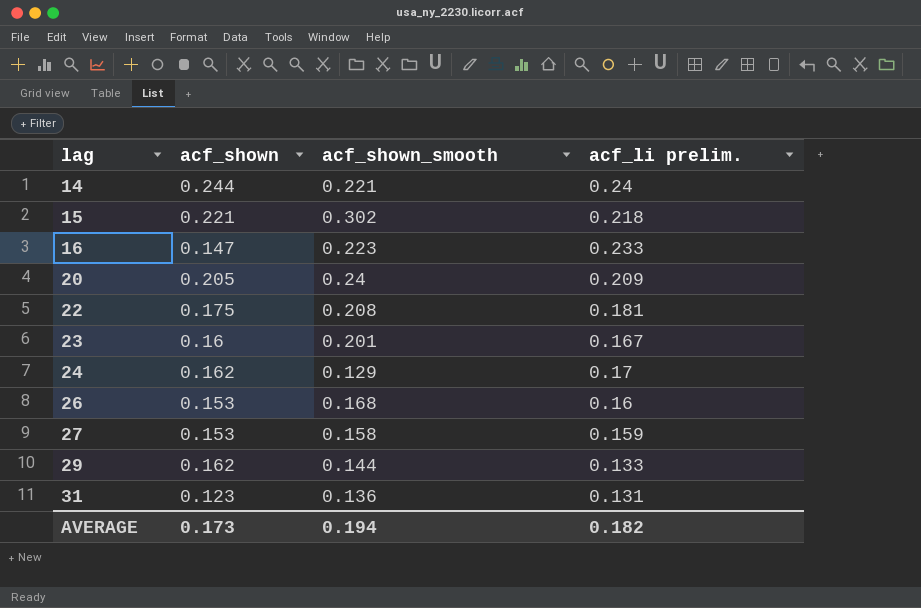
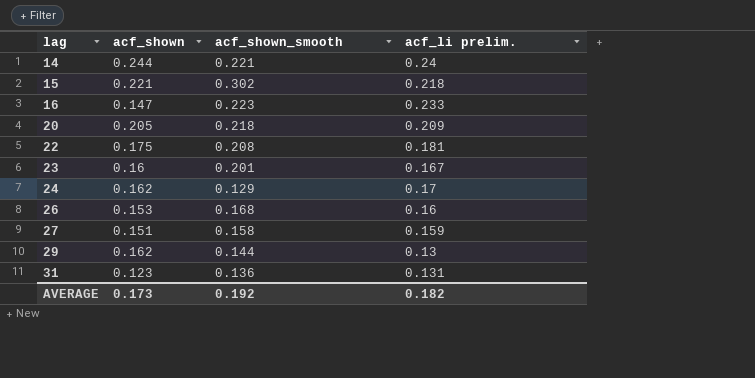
20 | acf_shown_smooth: 0.24 -> 0.218
27 | acf_shown: 0.153 -> 0.151
29 | acf_li prelim.: 0.133 -> 0.13
AVERAGE | acf_shown_smooth: 0.194 -> 0.192

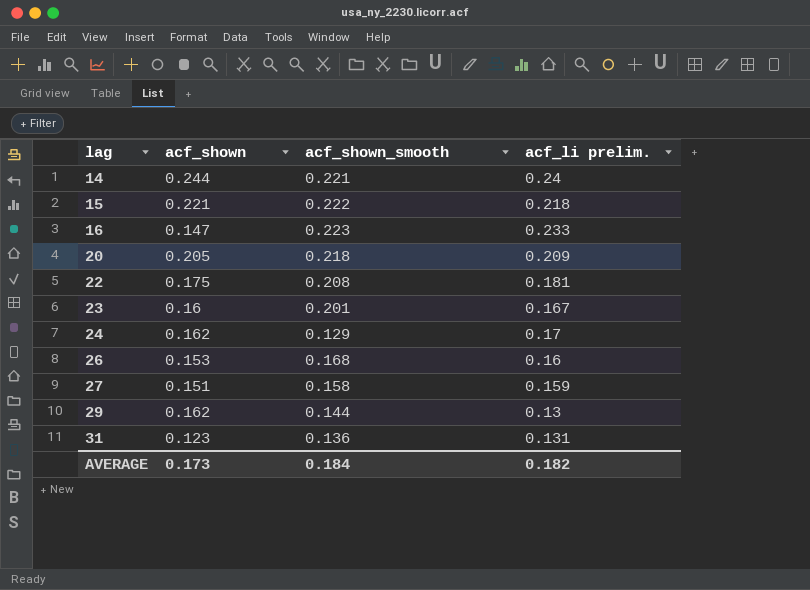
15 | acf_shown_smooth: 0.302 -> 0.222
AVERAGE | acf_shown_smooth: 0.192 -> 0.184

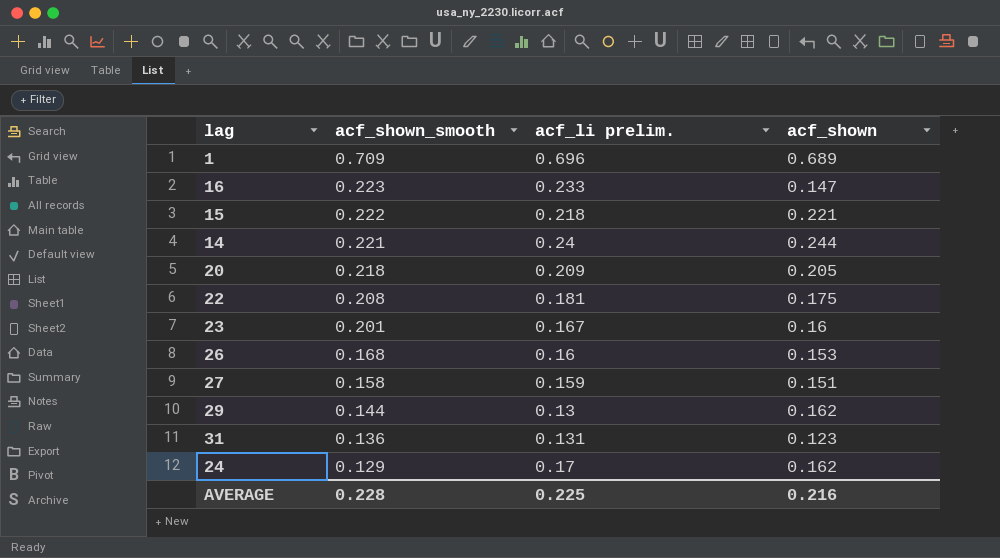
row order: lag ascending -> acf_shown_smooth descending
column acf_shown | position: 2 -> 4
row 1: none -> 0.709 | 0.696 | 0.689
AVERAGE | acf_shown_smooth: 0.184 -> 0.228
AVERAGE | acf_li prelim.: 0.182 -> 0.225
AVERAGE | acf_shown: 0.173 -> 0.216

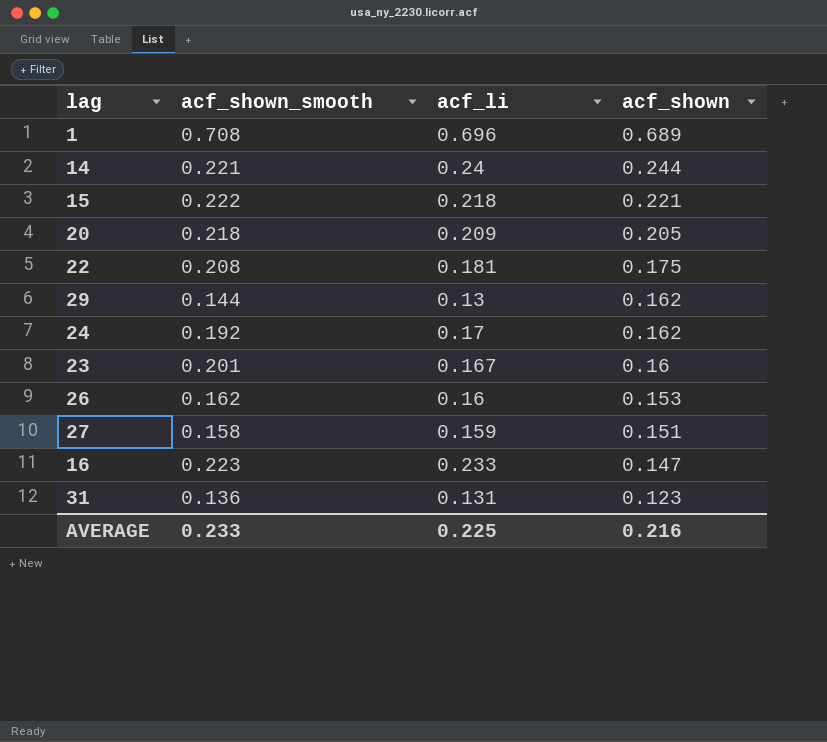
row order: acf_shown_smooth descending -> acf_shown descending
column name: acf_li prelim. -> acf_li
1 | acf_shown_smooth: 0.709 -> 0.708
24 | acf_shown_smooth: 0.129 -> 0.192
26 | acf_shown_smooth: 0.168 -> 0.162
AVERAGE | acf_shown_smooth: 0.228 -> 0.233

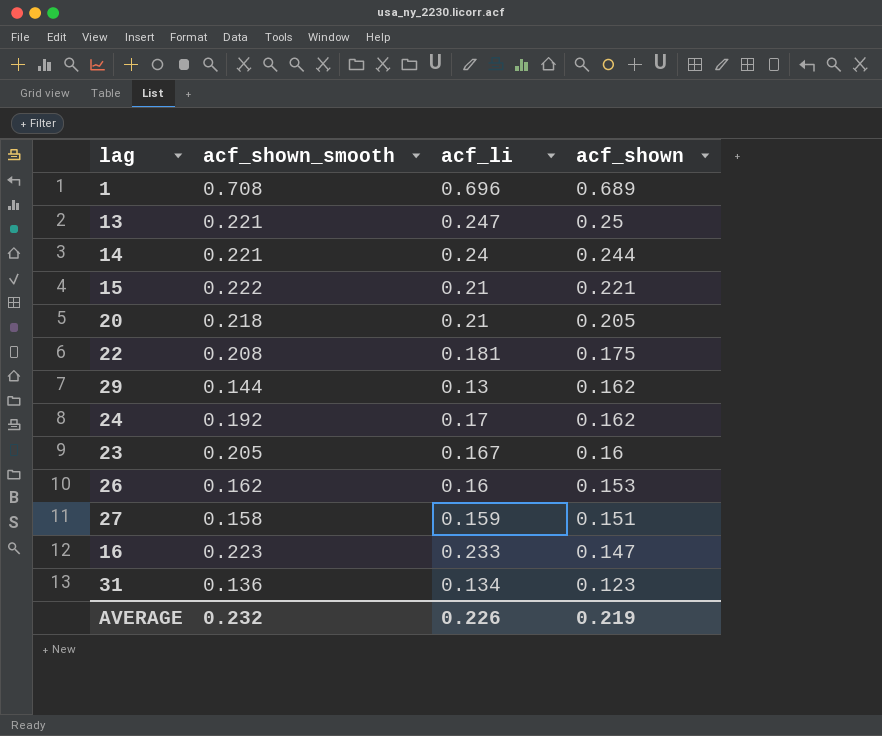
row 13: none -> 0.221 | 0.247 | 0.25
15 | acf_li: 0.218 -> 0.21
20 | acf_li: 0.209 -> 0.21
23 | acf_shown_smooth: 0.201 -> 0.205
31 | acf_li: 0.131 -> 0.134
AVERAGE | acf_shown_smooth: 0.233 -> 0.232
AVERAGE | acf_li: 0.225 -> 0.226
AVERAGE | acf_shown: 0.216 -> 0.219

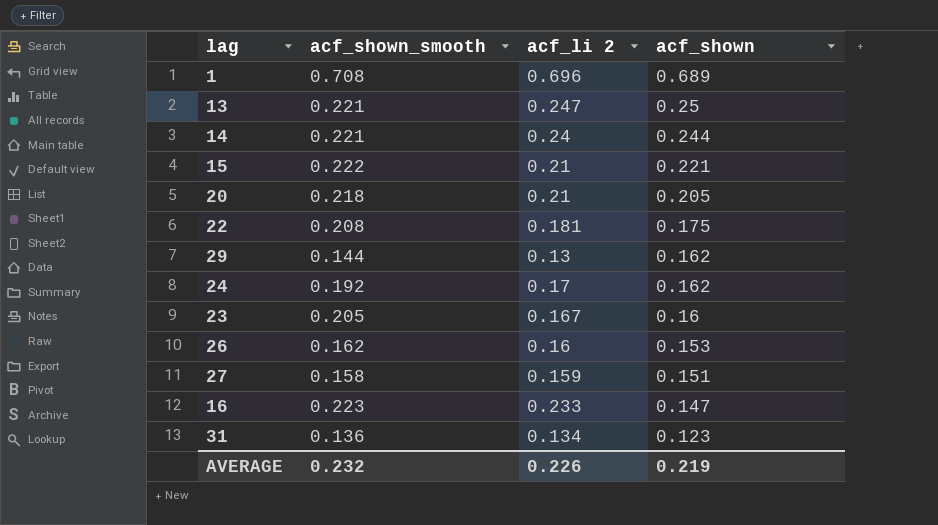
column name: acf_li -> acf_li 2

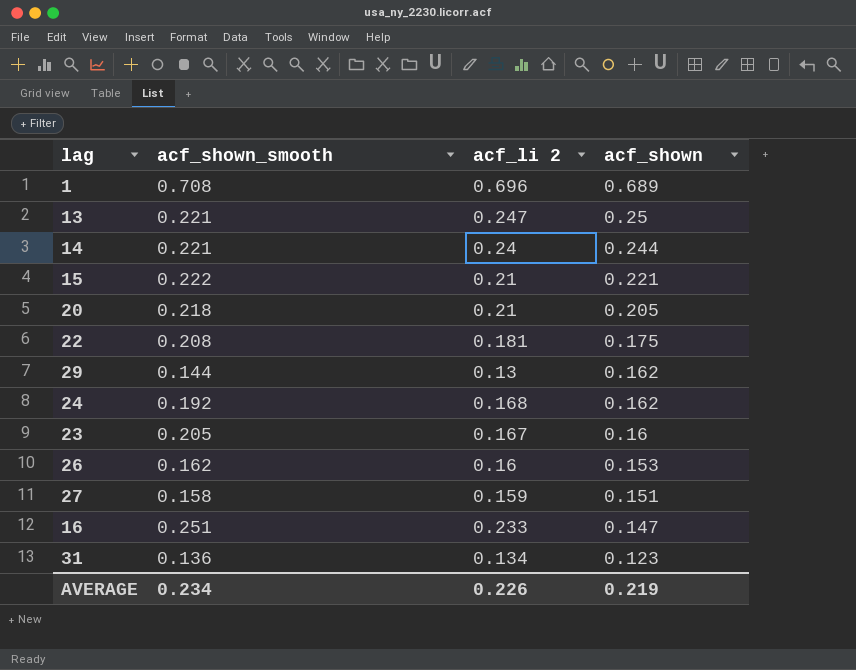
24 | acf_li 2: 0.17 -> 0.168
16 | acf_shown_smooth: 0.223 -> 0.251
AVERAGE | acf_shown_smooth: 0.232 -> 0.234

